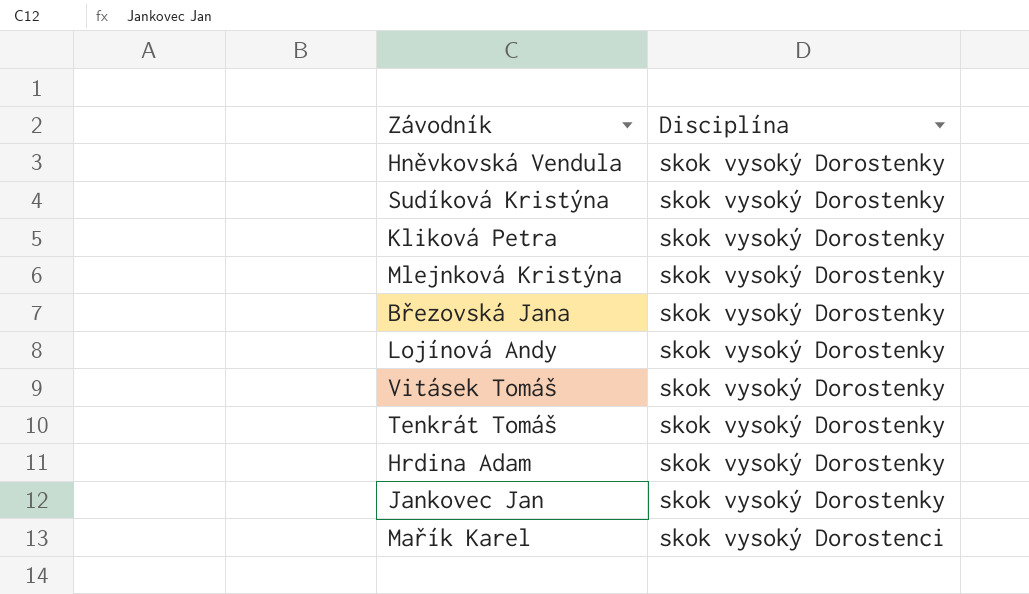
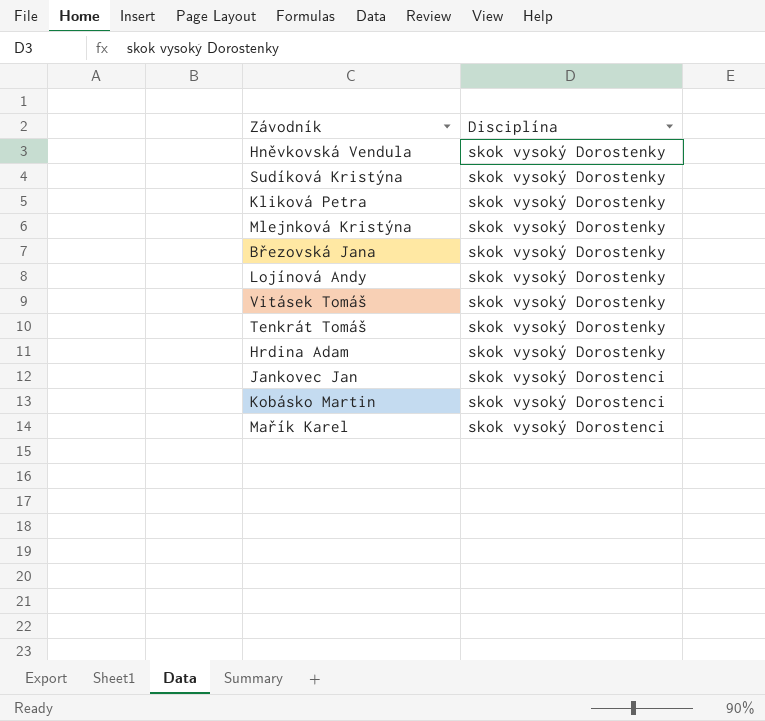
Jankovec Jan | Disciplína: skok vysoký Dorostenky -> skok vysoký Dorostenci
row Kobásko Martin: none -> skok vysoký Dorostenci

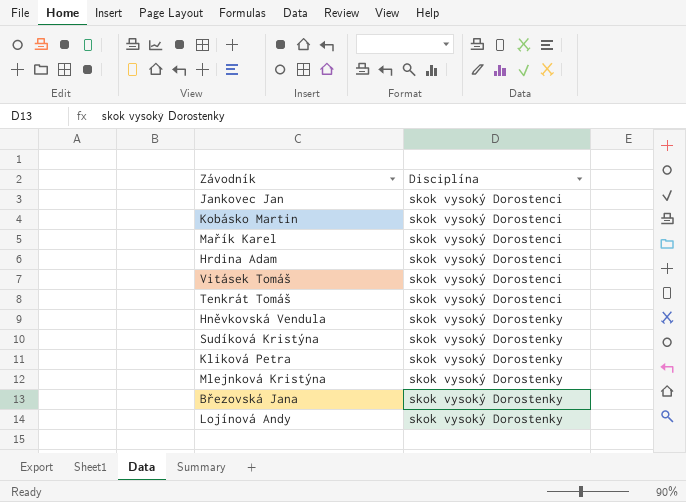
row order: Disciplína descending -> Disciplína ascending
Hrdina Adam | Disciplína: skok vysoký Dorostenky -> skok vysoký Dorostenci
Vitásek Tomáš | Disciplína: skok vysoký Dorostenky -> skok vysoký Dorostenci
Tenkrát Tomáš | Disciplína: skok vysoký Dorostenky -> skok vysoký Dorostenci

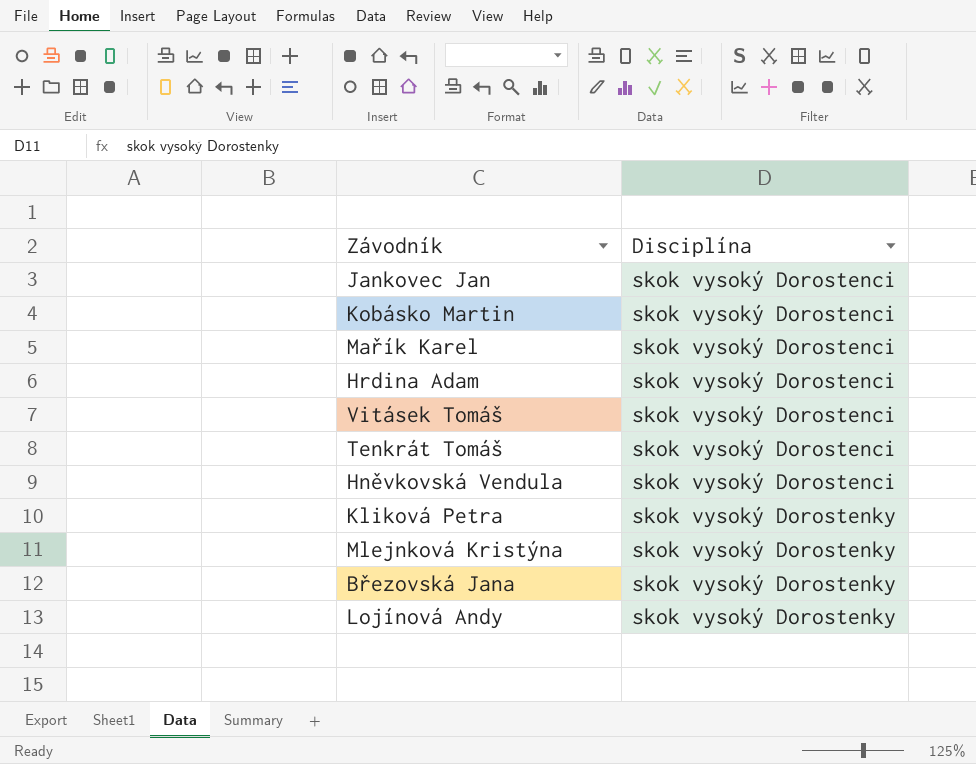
row Sudíková Kristýna: skok vysoký Dorostenky -> none
Hněvkovská Vendula | Disciplína: skok vysoký Dorostenky -> skok vysoký Dorostenci

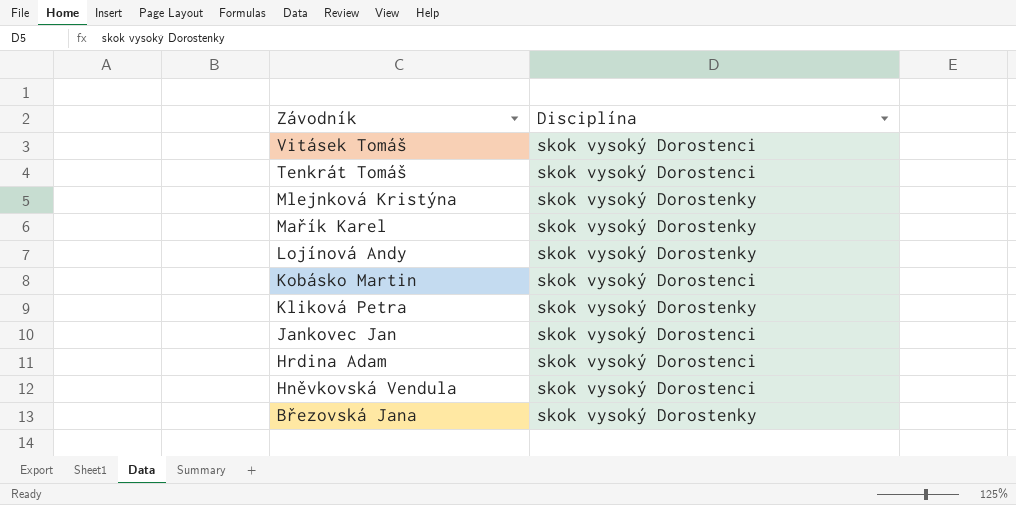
row order: Disciplína ascending -> Závodník descending
Mařík Karel | Disciplína: skok vysoký Dorostenci -> skok vysoký Dorostenky

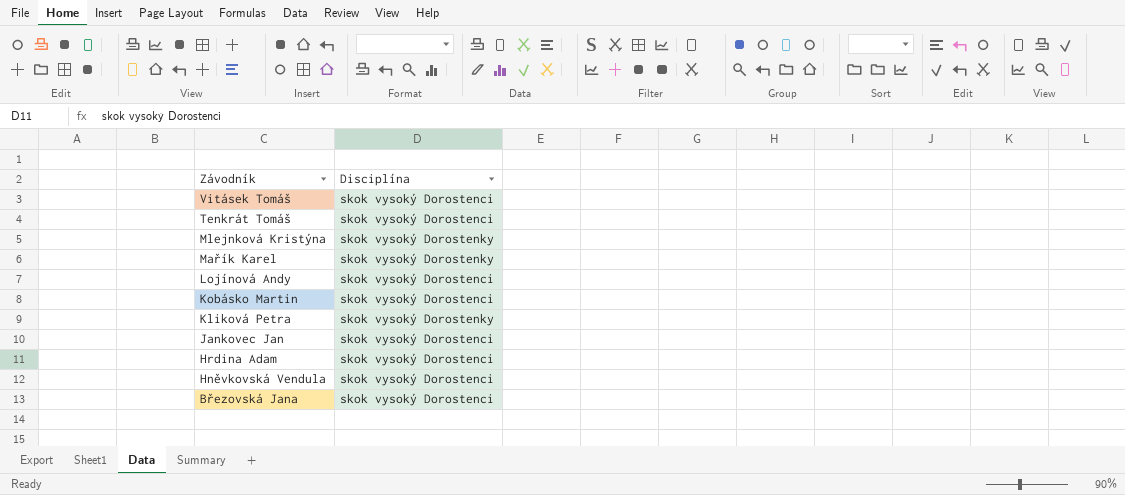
Lojínová Andy | Disciplína: skok vysoký Dorostenky -> skok vysoký Dorostenci
Březovská Jana | Disciplína: skok vysoký Dorostenky -> skok vysoký Dorostenci

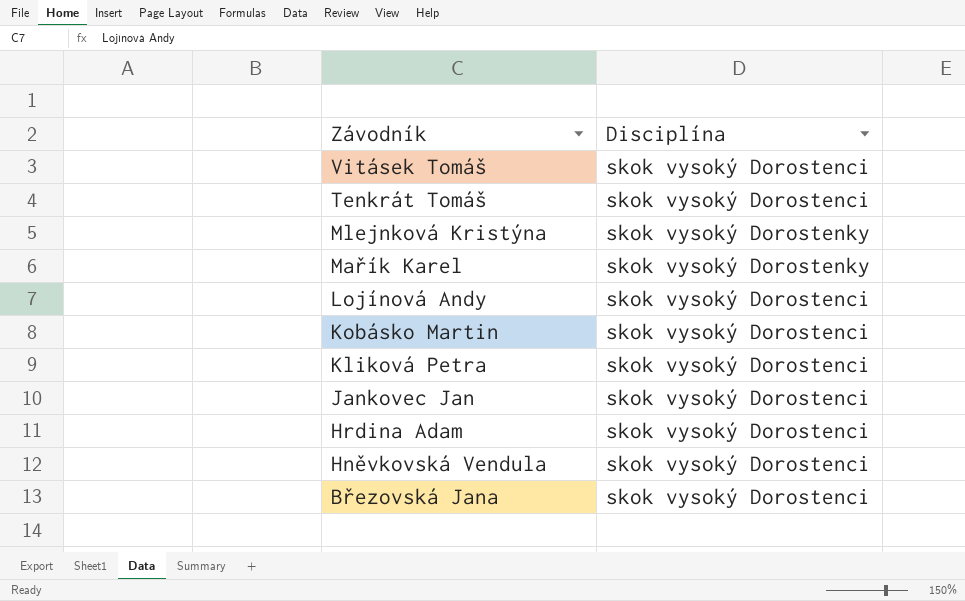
Kliková Petra | Disciplína: skok vysoký Dorostenky -> skok vysoký Dorostenci

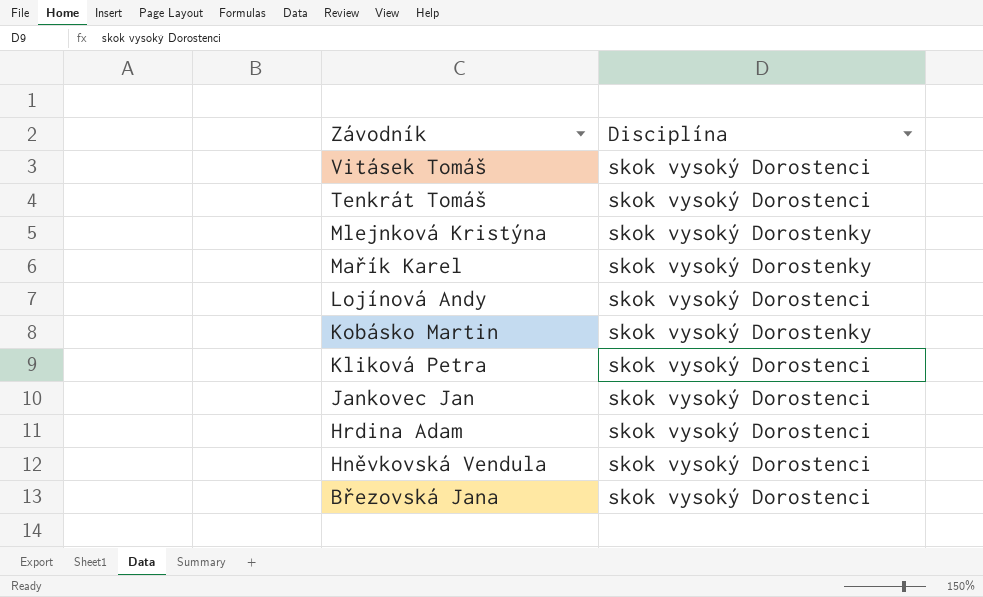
Kobásko Martin | Disciplína: skok vysoký Dorostenci -> skok vysoký Dorostenky

